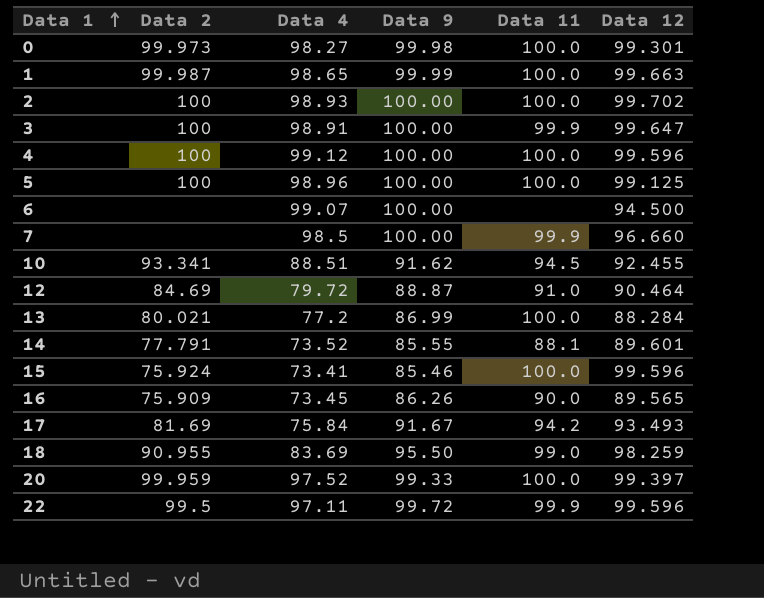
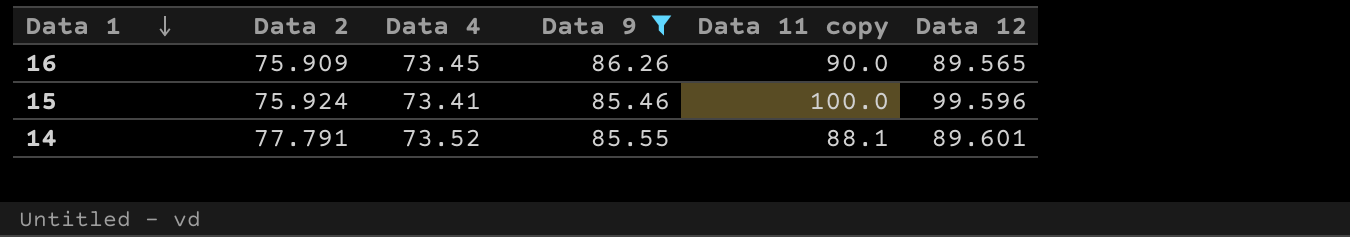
filter: none -> Data 9 <= 86.26
row order: Data 1 ascending -> Data 1 descending
column name: Data 11 -> Data 11 copy

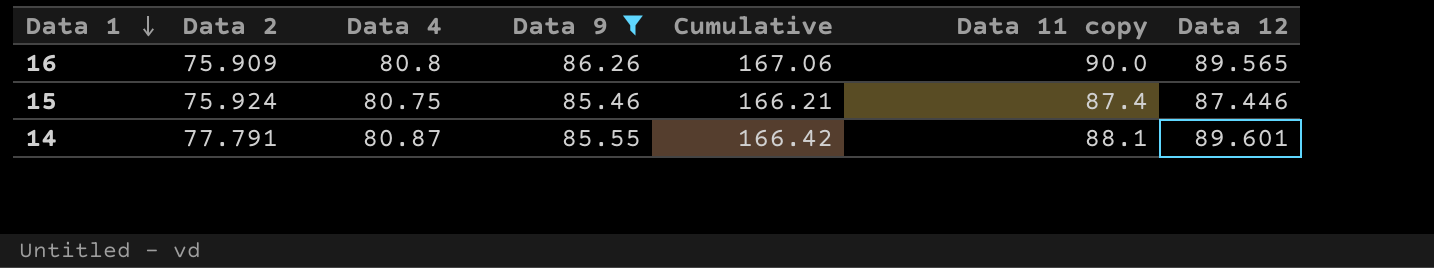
column Cumulative | formula: none -> [Data 4] + [Data 9]
16 | Data 4: 73.45 -> 80.8
15 | Data 4: 73.41 -> 80.75
15 | Data 11 copy: 100.0 -> 87.4
15 | Data 12: 99.596 -> 87.446
14 | Data 4: 73.52 -> 80.87

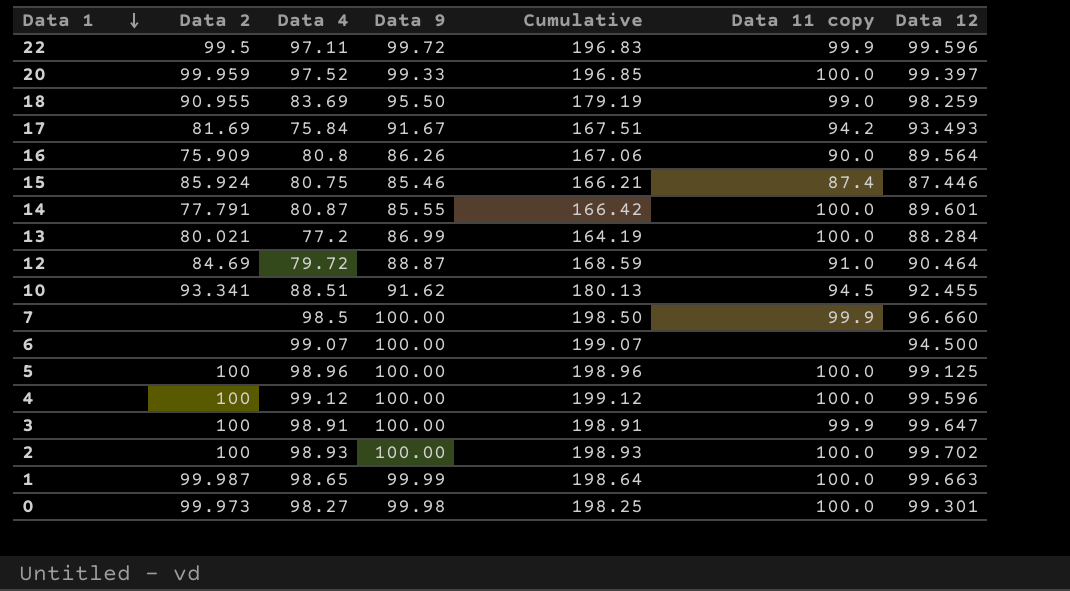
filter: Data 9 <= 86.26 -> none
16 | Data 12: 89.565 -> 89.564
15 | Data 2: 75.924 -> 85.924
14 | Data 11 copy: 88.1 -> 100.0

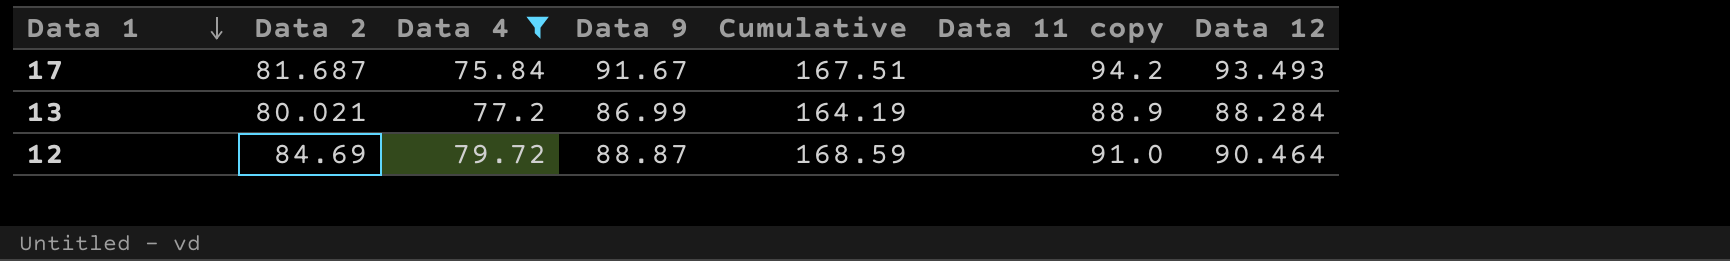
filter: none -> Data 4 <= 79.72
17 | Data 2: 81.69 -> 81.687
13 | Data 11 copy: 100.0 -> 88.9

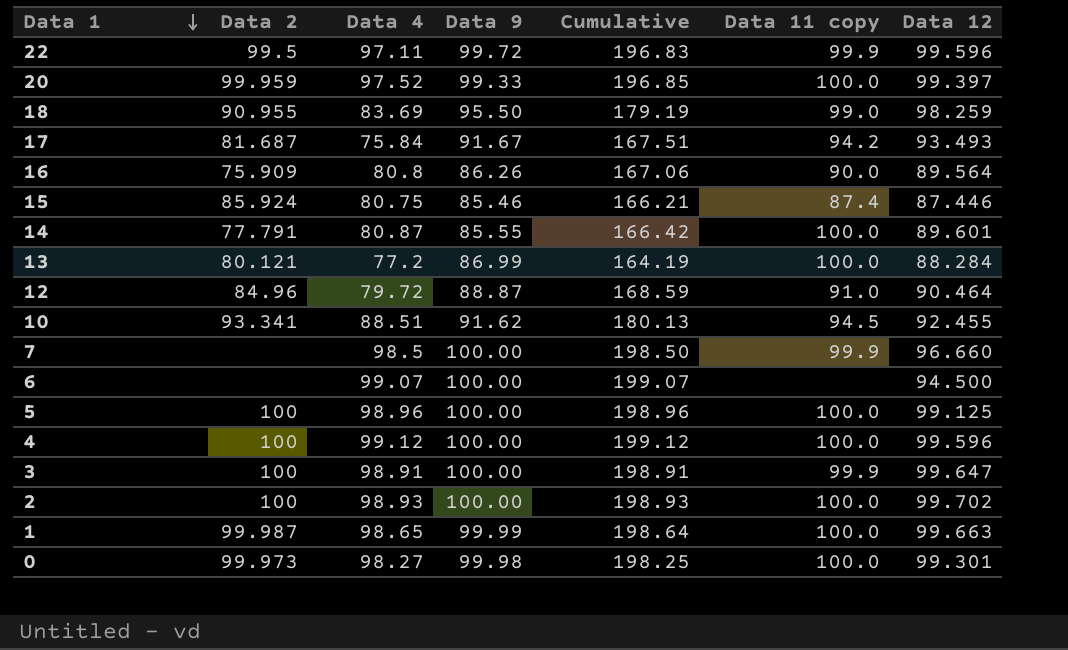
filter: Data 4 <= 79.72 -> none
13 | Data 2: 80.021 -> 80.121
13 | Data 11 copy: 88.9 -> 100.0
12 | Data 2: 84.69 -> 84.96

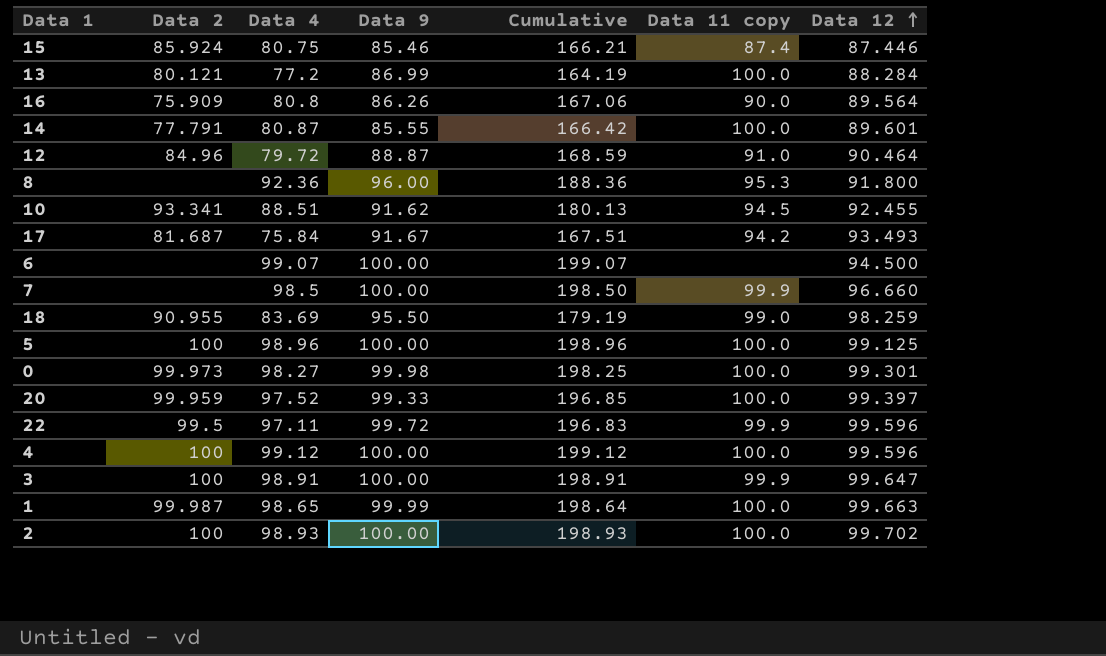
row order: Data 1 descending -> Data 12 ascending
row 8: none -> none | 92.36 | 96.00 | 188.36 | 95.3 | 91.800

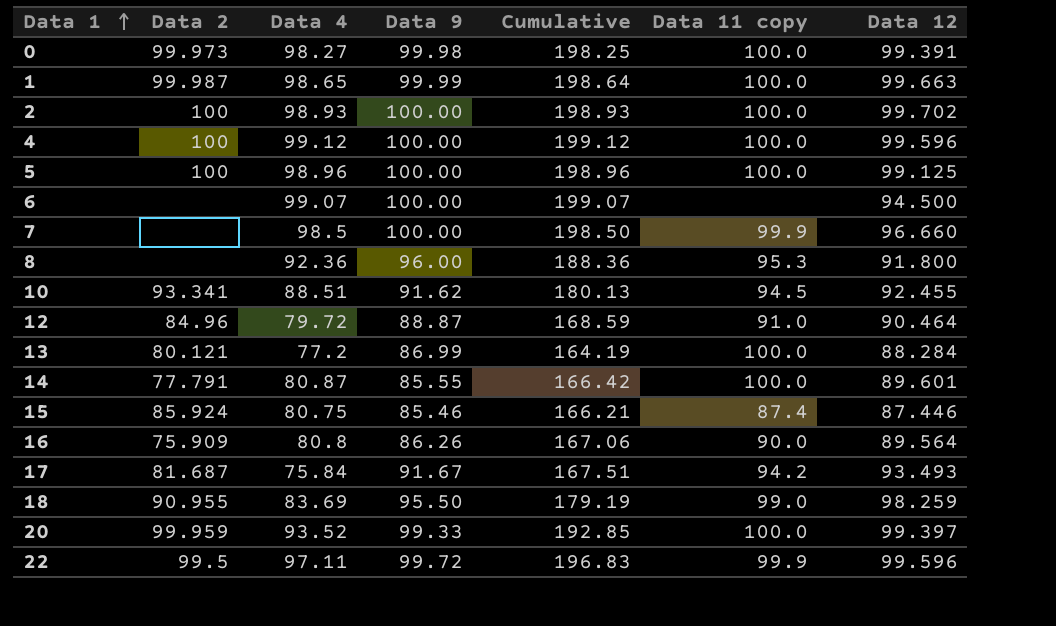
row order: Data 12 ascending -> Data 1 ascending
row 3: 100 | 98.91 | 100.00 | 198.91 | 99.9 | 99.647 -> none
0 | Data 12: 99.301 -> 99.391
20 | Data 4: 97.52 -> 93.52
20 | Cumulative: 196.85 -> 192.85

